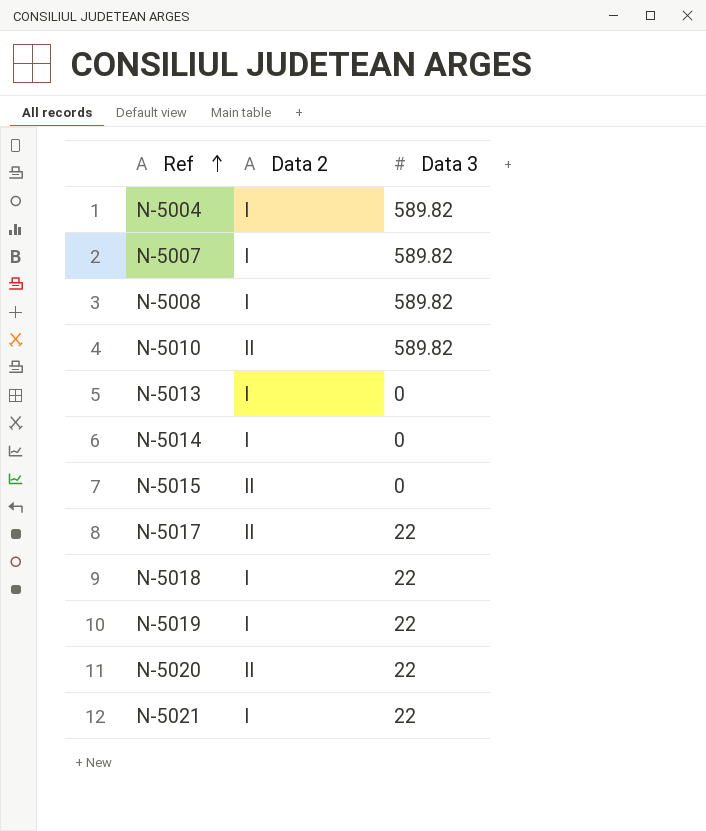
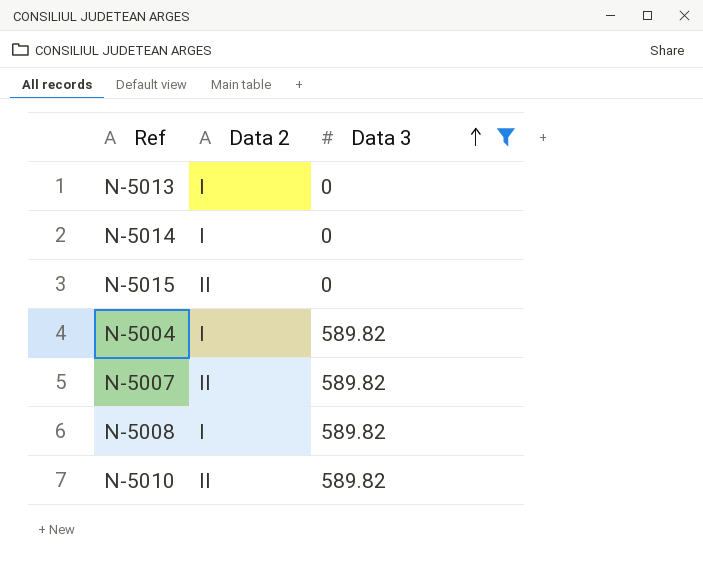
filter: none -> Data 3 != 22
row order: Ref ascending -> Data 3 ascending
N-5007 | Data 2: I -> II

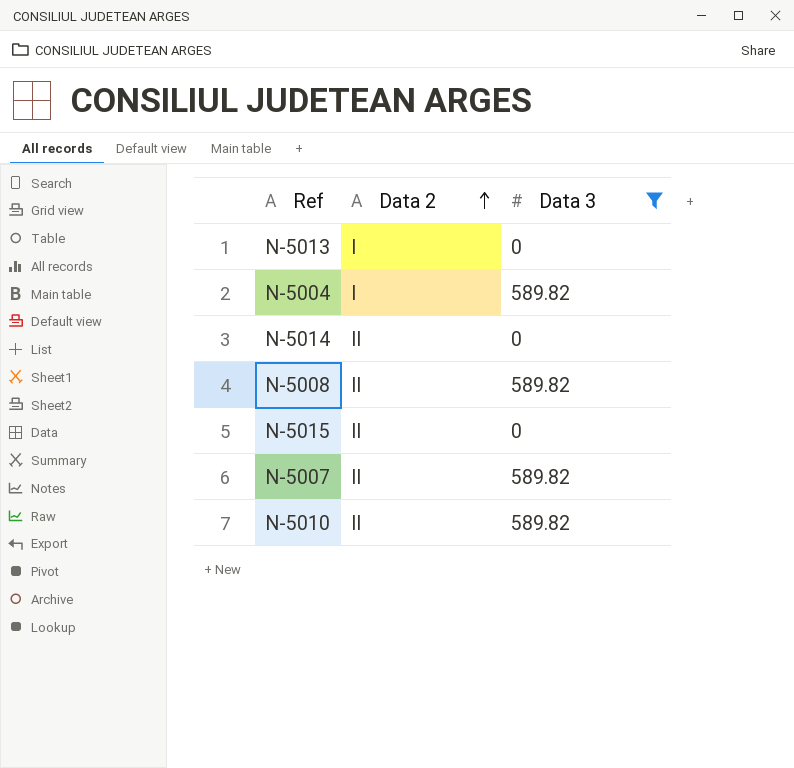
row order: Data 3 ascending -> Data 2 ascending
N-5014 | Data 2: I -> II
N-5008 | Data 2: I -> II

